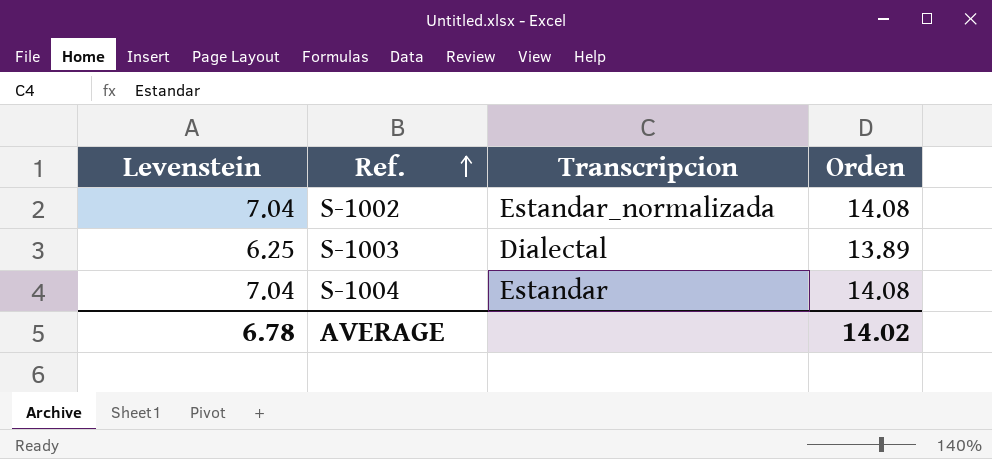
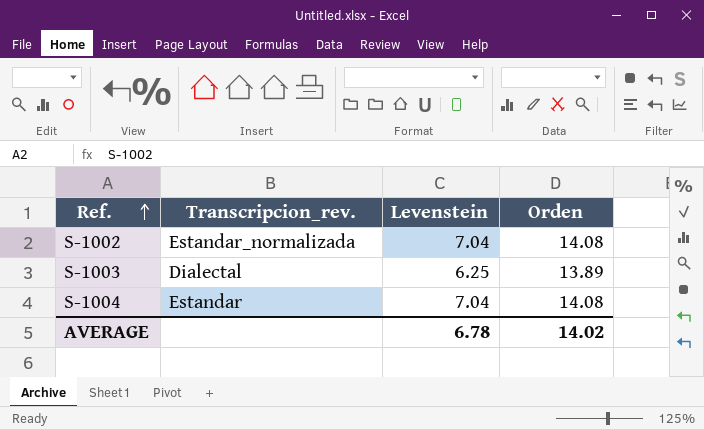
column name: Transcripcion -> Transcripcion_rev.
column Levenstein | position: 1 -> 3

